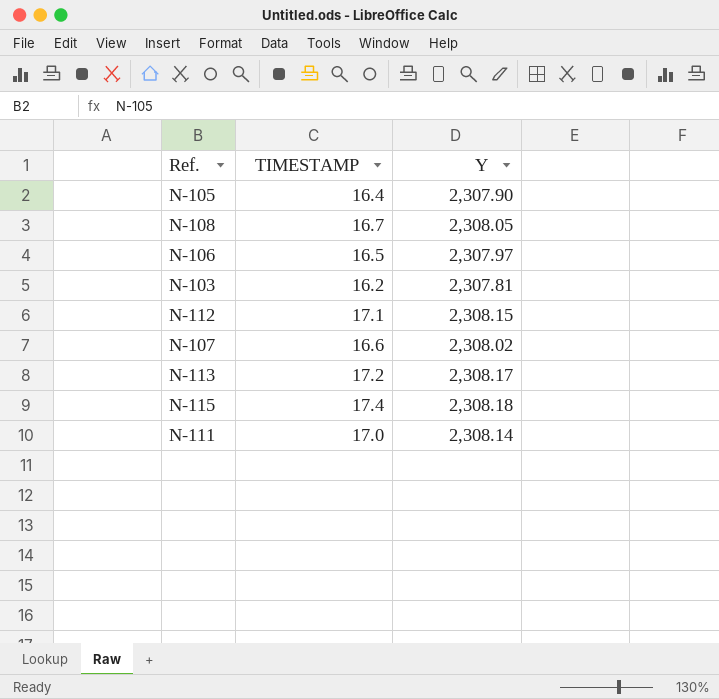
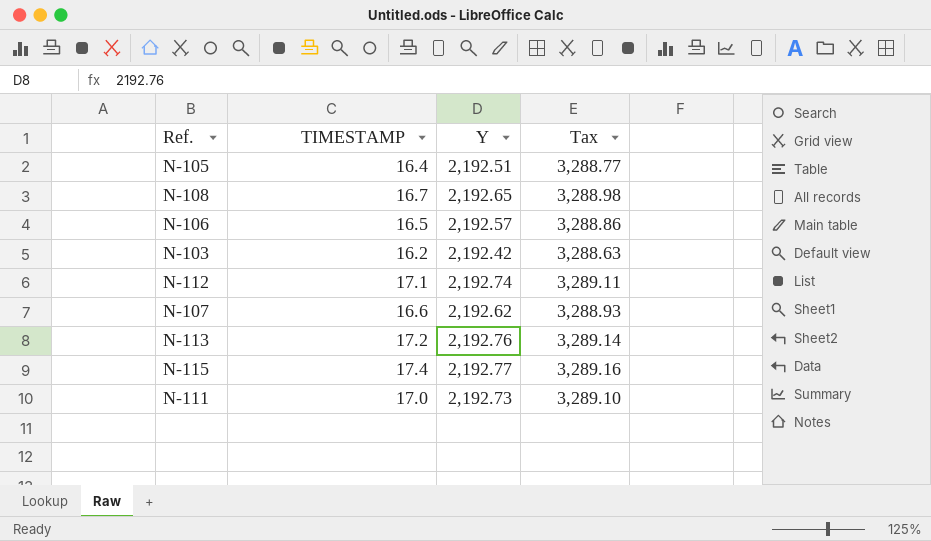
column Tax | formula: none -> [Y] * 1.5
N-105 | Y: 2,307.90 -> 2,192.51
N-108 | Y: 2,308.05 -> 2,192.65
N-106 | Y: 2,307.97 -> 2,192.57
N-103 | Y: 2,307.81 -> 2,192.42
N-112 | Y: 2,308.15 -> 2,192.74
N-107 | Y: 2,308.02 -> 2,192.62
N-113 | Y: 2,308.17 -> 2,192.76
N-115 | Y: 2,308.18 -> 2,192.77
N-111 | Y: 2,308.14 -> 2,192.73

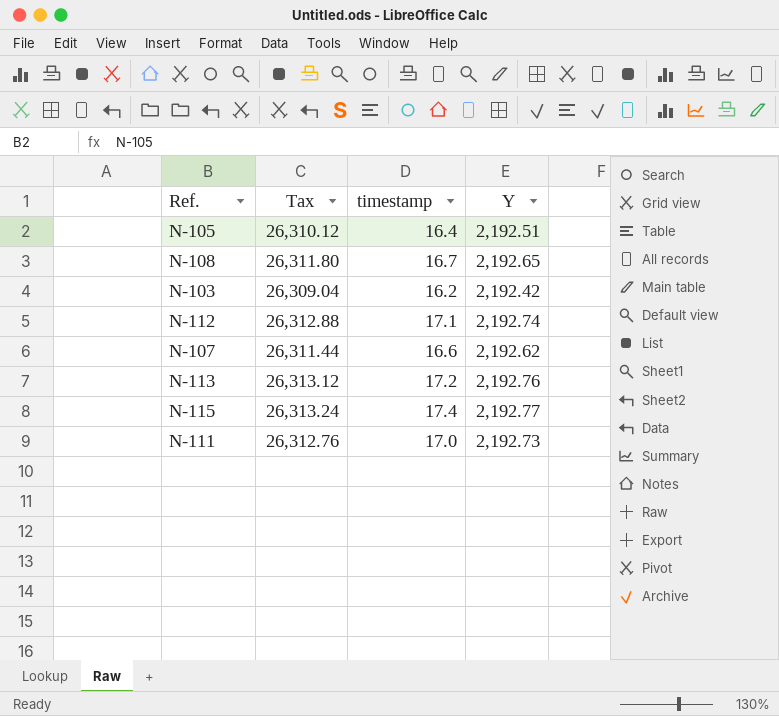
column Tax | formula: [Y] * 1.5 -> [Y] * 12
column Tax | position: 4 -> 2
column name: TIMESTAMP -> timestamp
row N-106: 16.5 | 2,192.57 | 3,288.86 -> none

